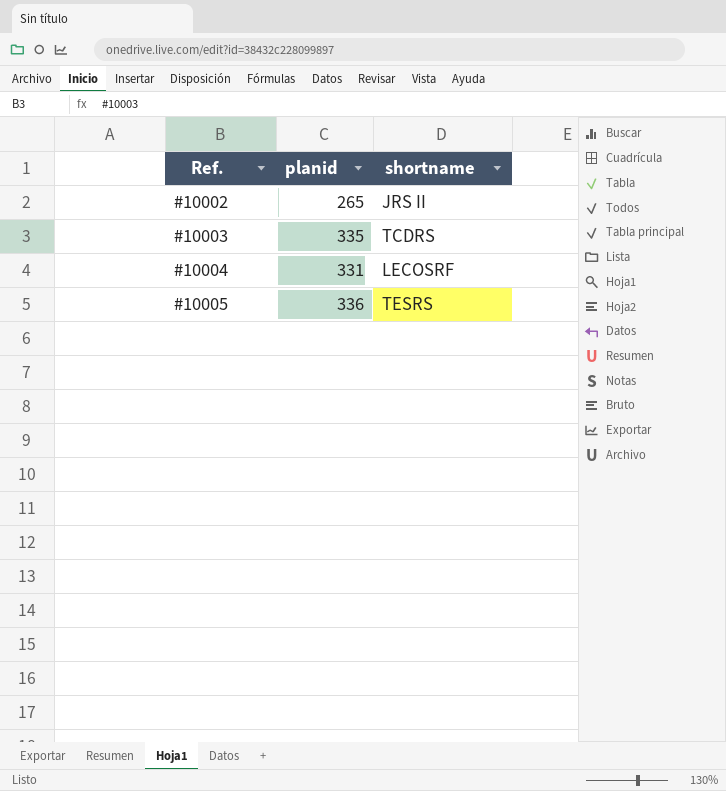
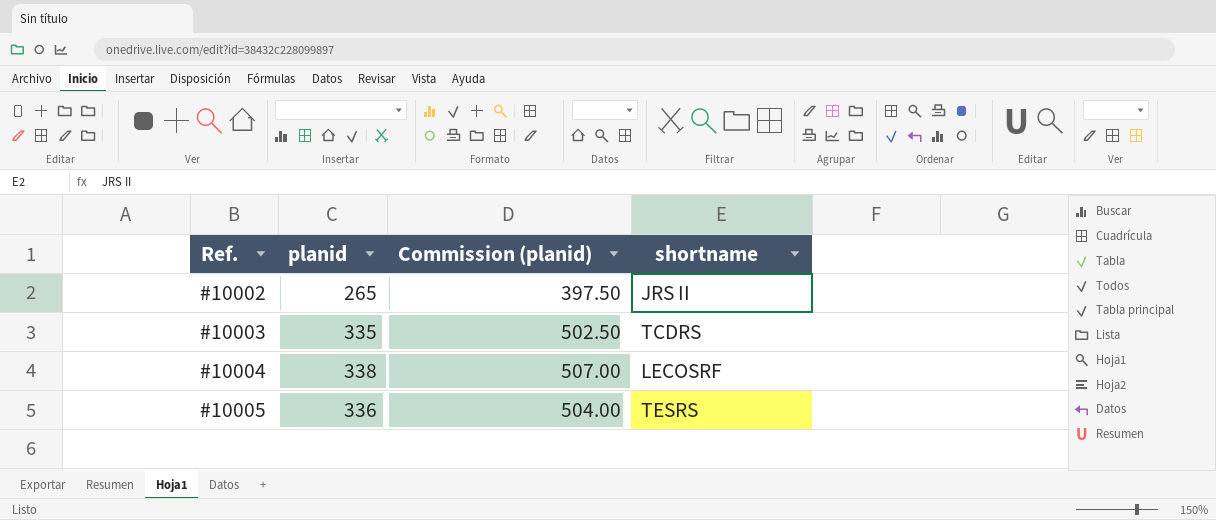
column Commission (planid) | formula: none -> [planid] * 1.5
#10004 | planid: 331 -> 338

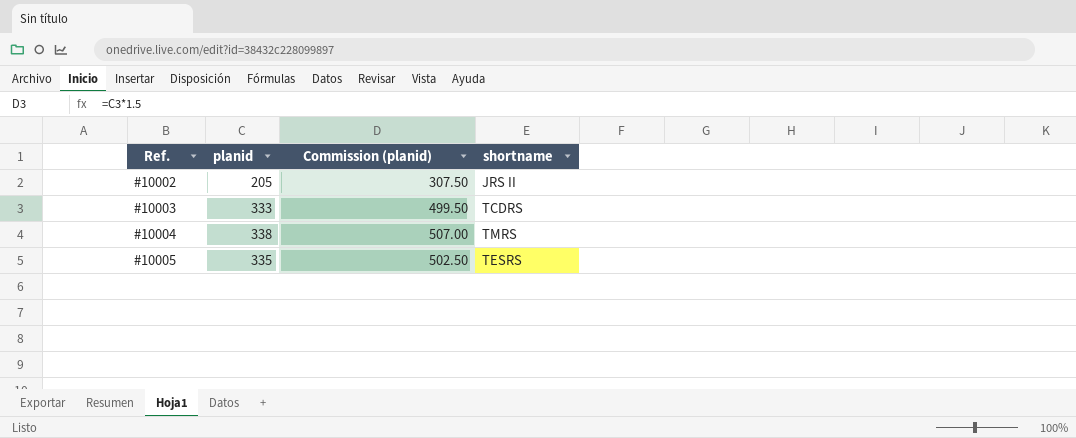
#10002 | planid: 265 -> 205
#10002 | Commission (planid): 397.50 -> 307.50
#10003 | planid: 335 -> 333
#10003 | Commission (planid): 502.50 -> 499.50
#10004 | shortname: LECOSRF -> TMRS
#10005 | planid: 336 -> 335
#10005 | Commission (planid): 504.00 -> 502.50

